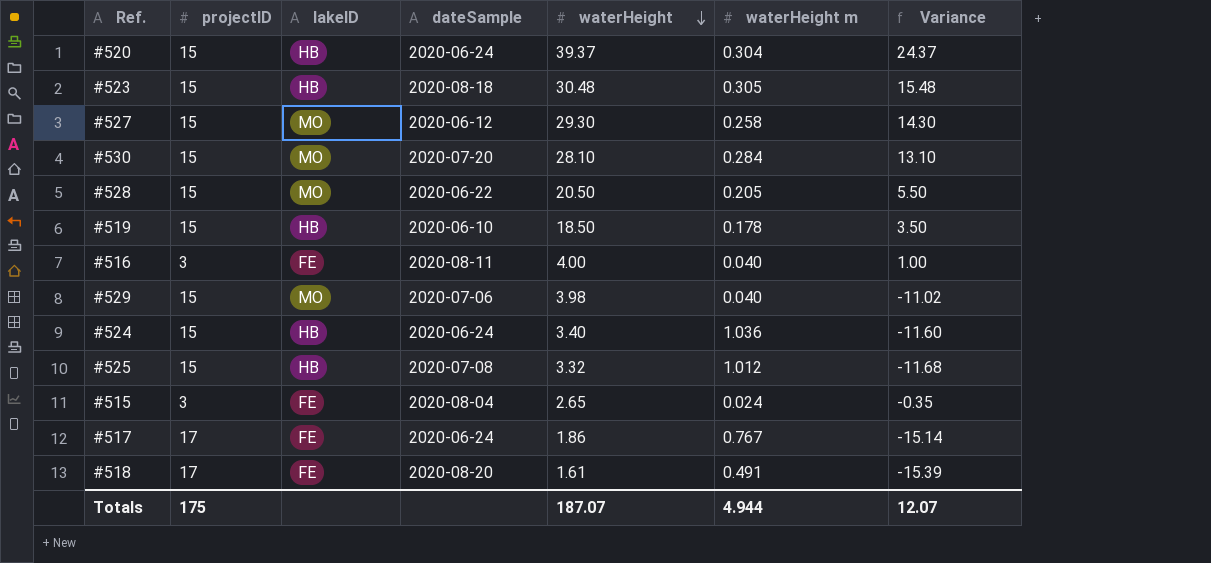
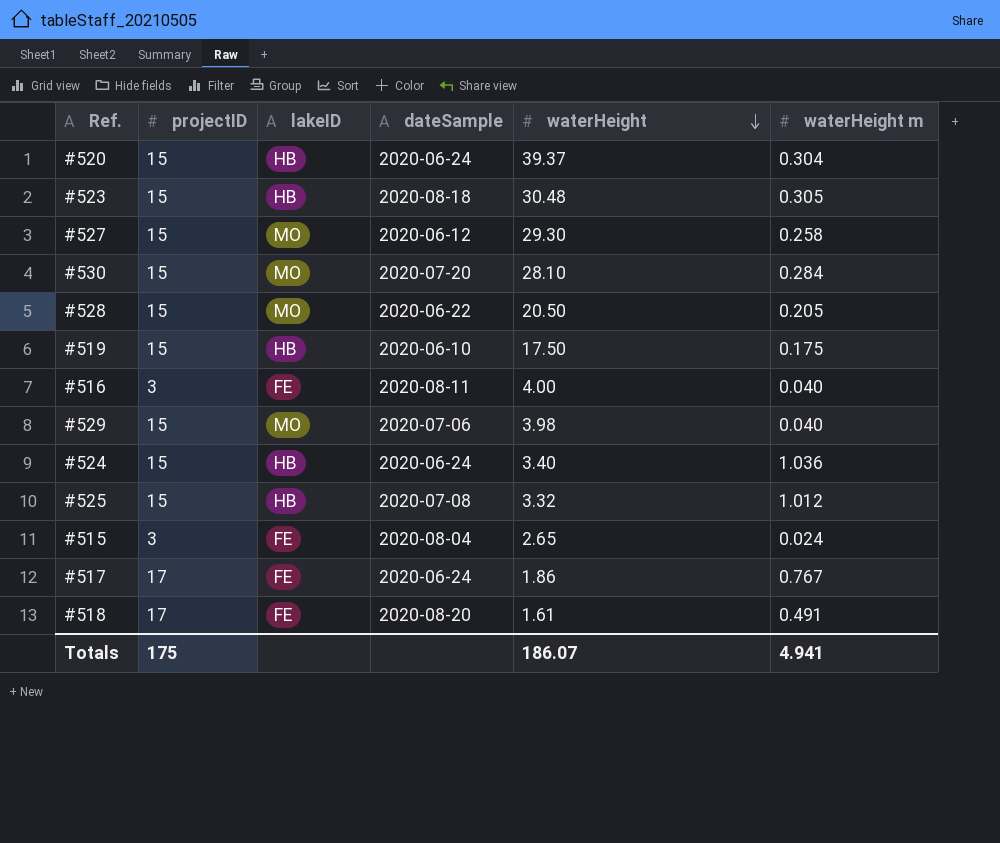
column Variance | formula: [waterHeight] - [projectID] -> none
#519 | waterHeight: 18.50 -> 17.50
#519 | waterHeight m: 0.178 -> 0.175
Totals | waterHeight: 187.07 -> 186.07
Totals | waterHeight m: 4.944 -> 4.941

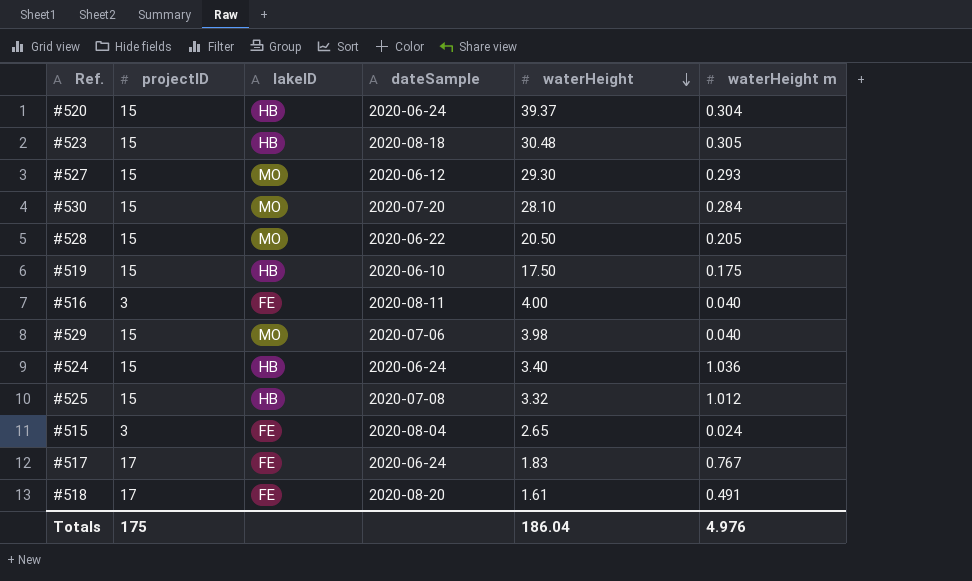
#527 | waterHeight m: 0.258 -> 0.293
#517 | waterHeight: 1.86 -> 1.83
Totals | waterHeight: 186.07 -> 186.04
Totals | waterHeight m: 4.941 -> 4.976

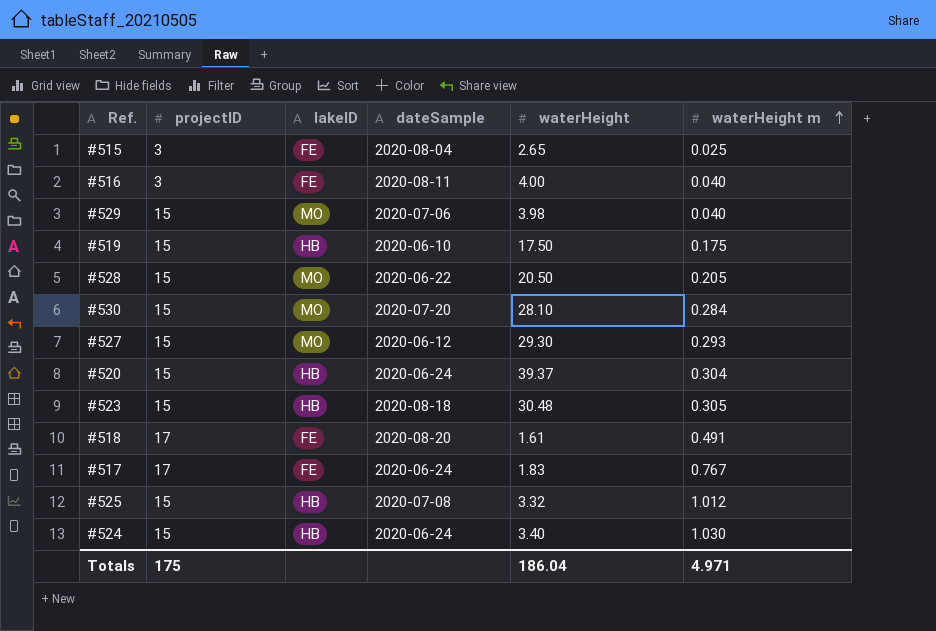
row order: waterHeight descending -> waterHeight m ascending
#515 | waterHeight m: 0.024 -> 0.025
#524 | waterHeight m: 1.036 -> 1.030
Totals | waterHeight m: 4.976 -> 4.971

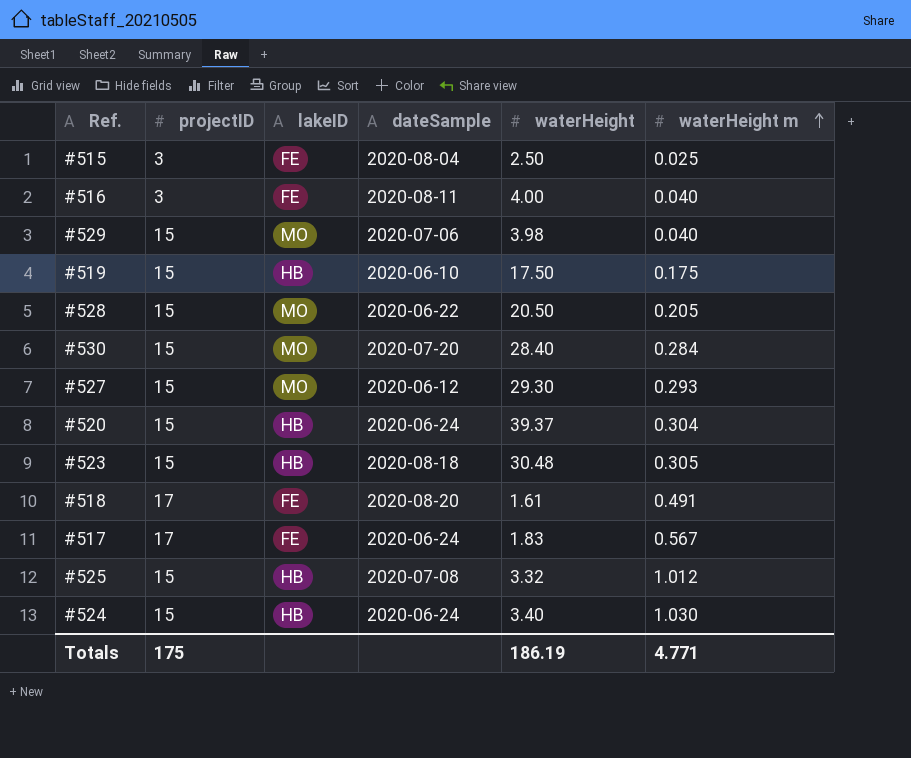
#515 | waterHeight: 2.65 -> 2.50
#530 | waterHeight: 28.10 -> 28.40
#517 | waterHeight m: 0.767 -> 0.567
Totals | waterHeight: 186.04 -> 186.19
Totals | waterHeight m: 4.971 -> 4.771

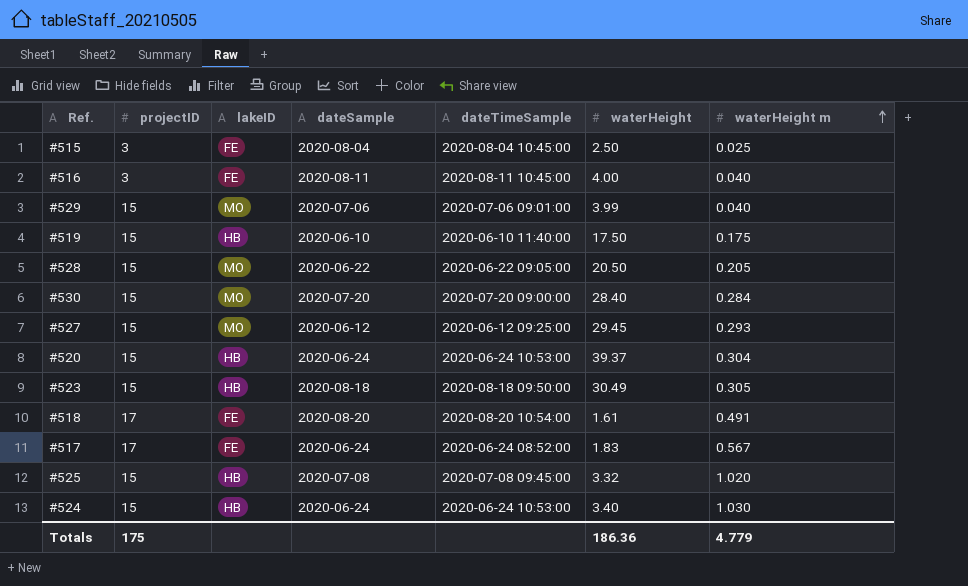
column dateTimeSample | position: none -> 5
#529 | waterHeight: 3.98 -> 3.99
#527 | waterHeight: 29.30 -> 29.45
#523 | waterHeight: 30.48 -> 30.49
#525 | waterHeight m: 1.012 -> 1.020
Totals | waterHeight: 186.19 -> 186.36
Totals | waterHeight m: 4.771 -> 4.779

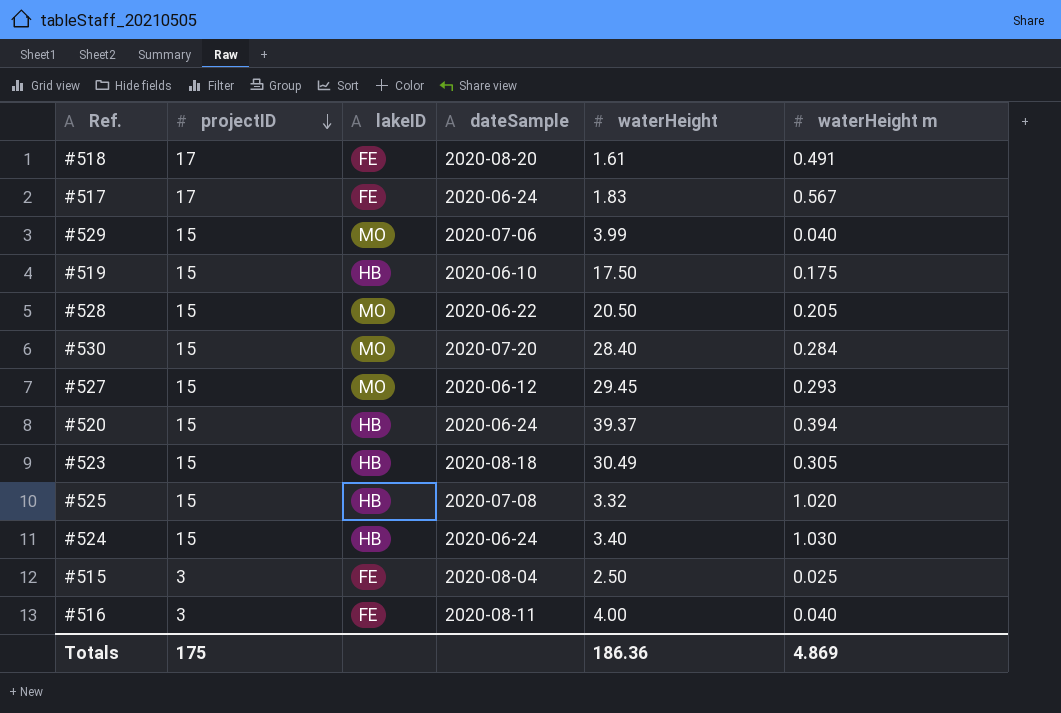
row order: waterHeight m ascending -> projectID descending
column dateTimeSample | position: 5 -> none
#520 | waterHeight m: 0.304 -> 0.394
Totals | waterHeight m: 4.779 -> 4.869

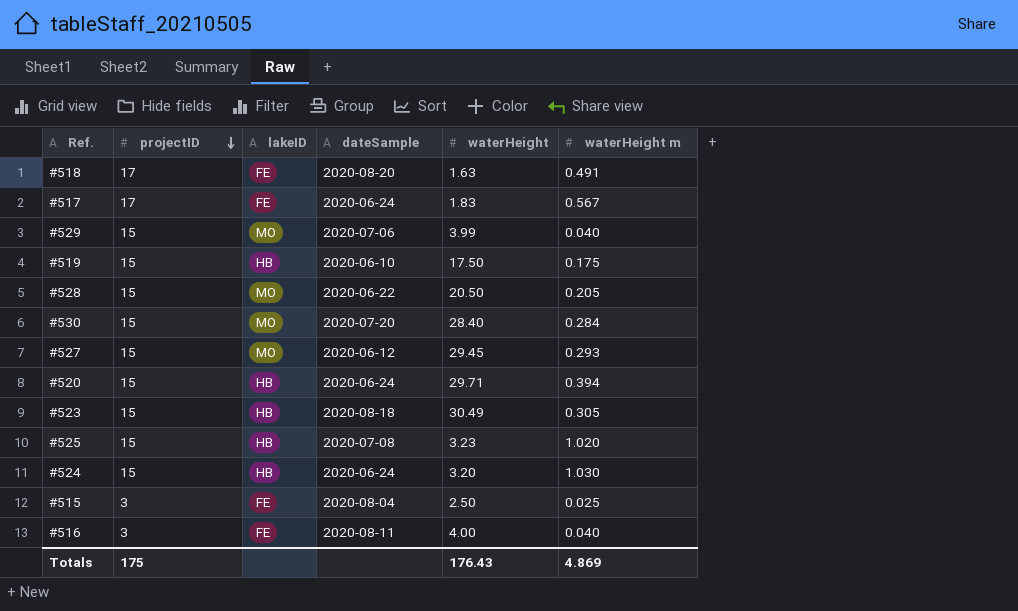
#518 | waterHeight: 1.61 -> 1.63
#520 | waterHeight: 39.37 -> 29.71
#525 | waterHeight: 3.32 -> 3.23
#524 | waterHeight: 3.40 -> 3.20
Totals | waterHeight: 186.36 -> 176.43

